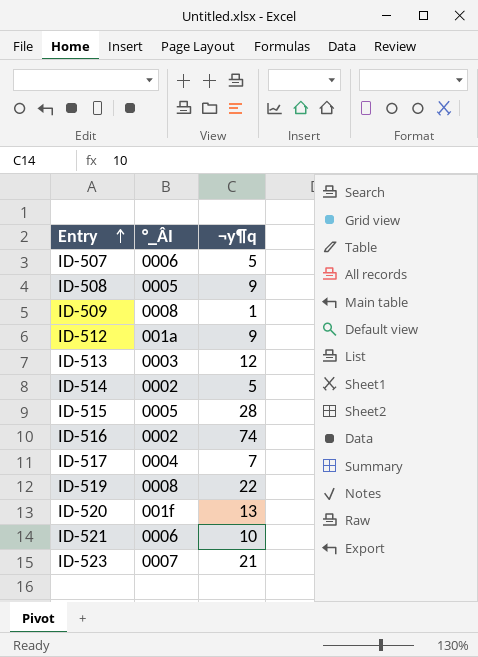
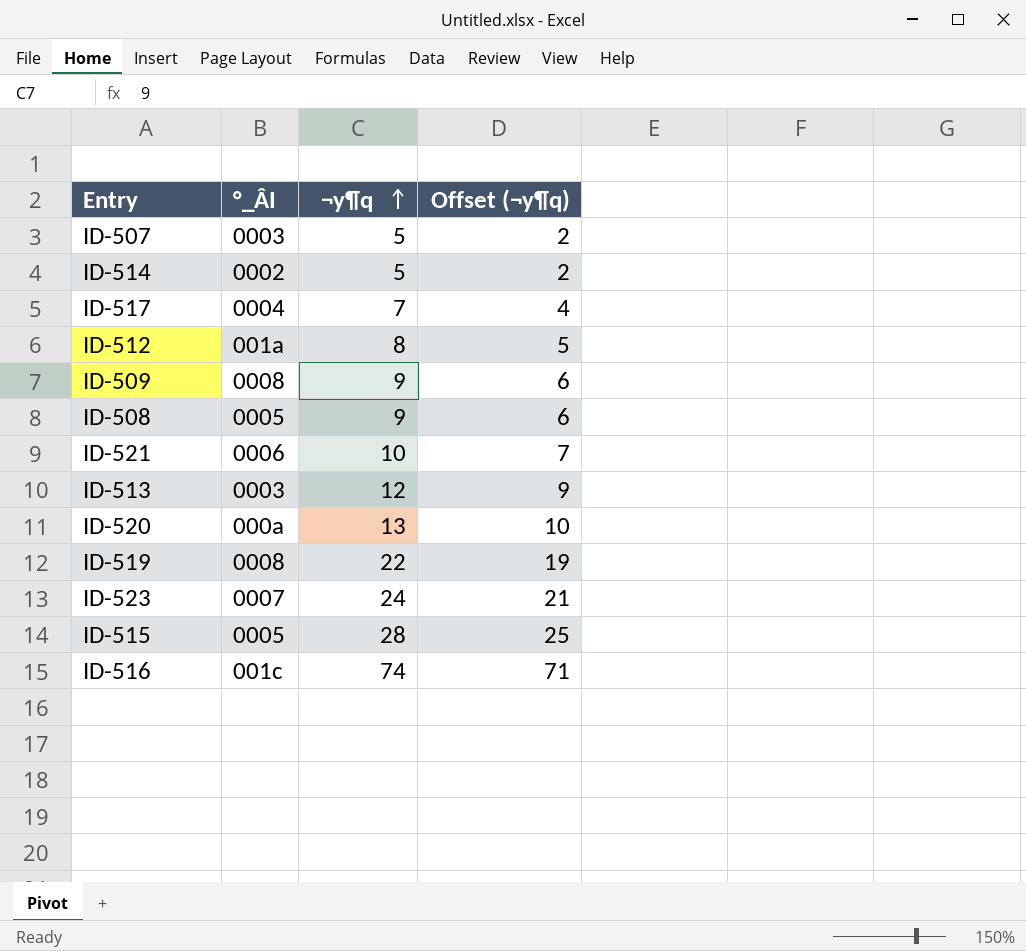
row order: Entry ascending -> ¬y¶q ascending
column Offset (¬y¶q) | formula: none -> [¬y¶q] - 3
ID-507 | °_ÂI: 0006 -> 0003
ID-512 | ¬y¶q: 9 -> 8
ID-509 | ¬y¶q: 1 -> 9
ID-520 | °_ÂI: 001f -> 000a
ID-523 | ¬y¶q: 21 -> 24
ID-516 | °_ÂI: 0002 -> 001c

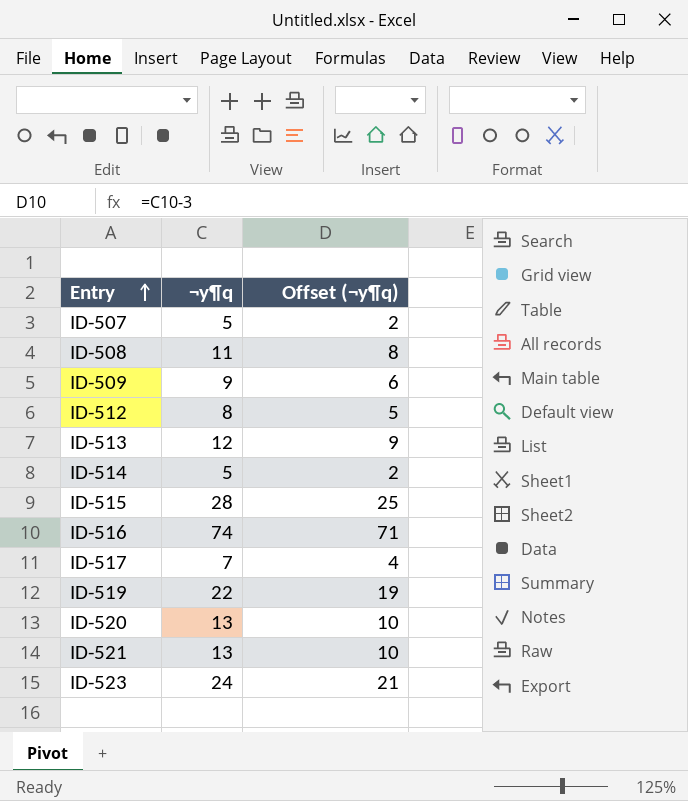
row order: ¬y¶q ascending -> Entry ascending
column °_ÂI | position: 2 -> none
ID-508 | ¬y¶q: 9 -> 11
ID-508 | Offset (¬y¶q): 6 -> 8
ID-521 | ¬y¶q: 10 -> 13
ID-521 | Offset (¬y¶q): 7 -> 10

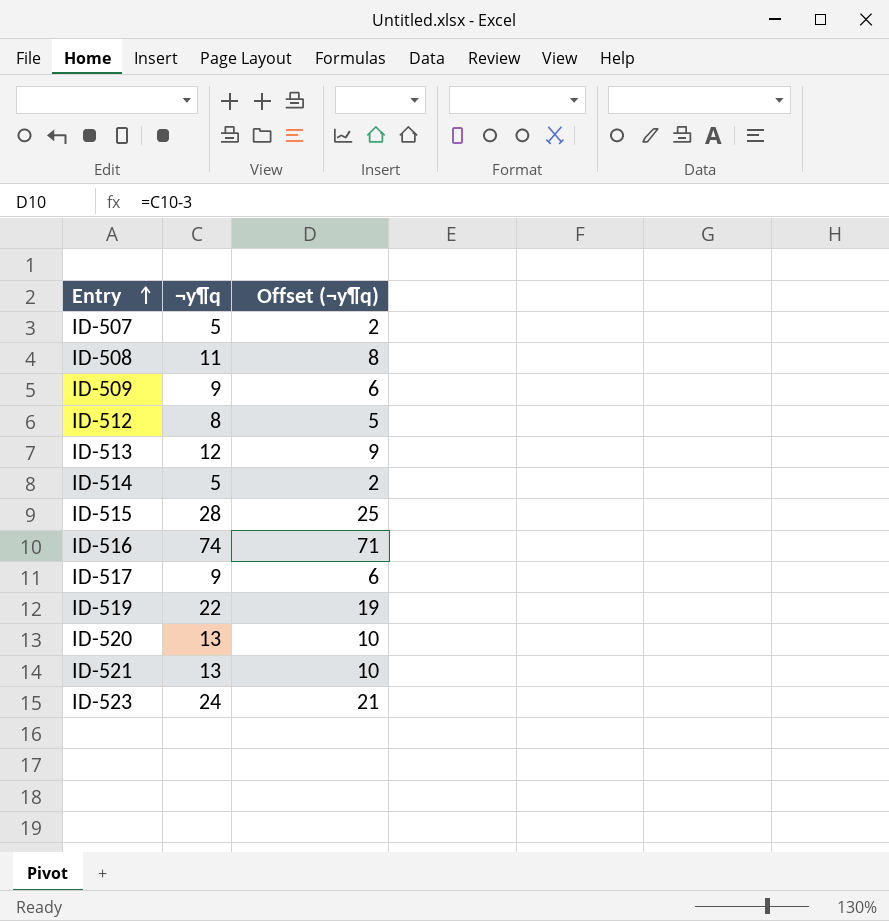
ID-517 | ¬y¶q: 7 -> 9
ID-517 | Offset (¬y¶q): 4 -> 6

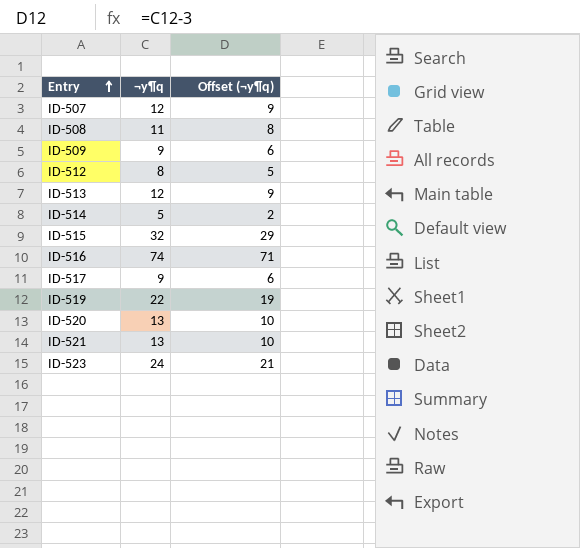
ID-507 | ¬y¶q: 5 -> 12
ID-507 | Offset (¬y¶q): 2 -> 9
ID-515 | ¬y¶q: 28 -> 32
ID-515 | Offset (¬y¶q): 25 -> 29

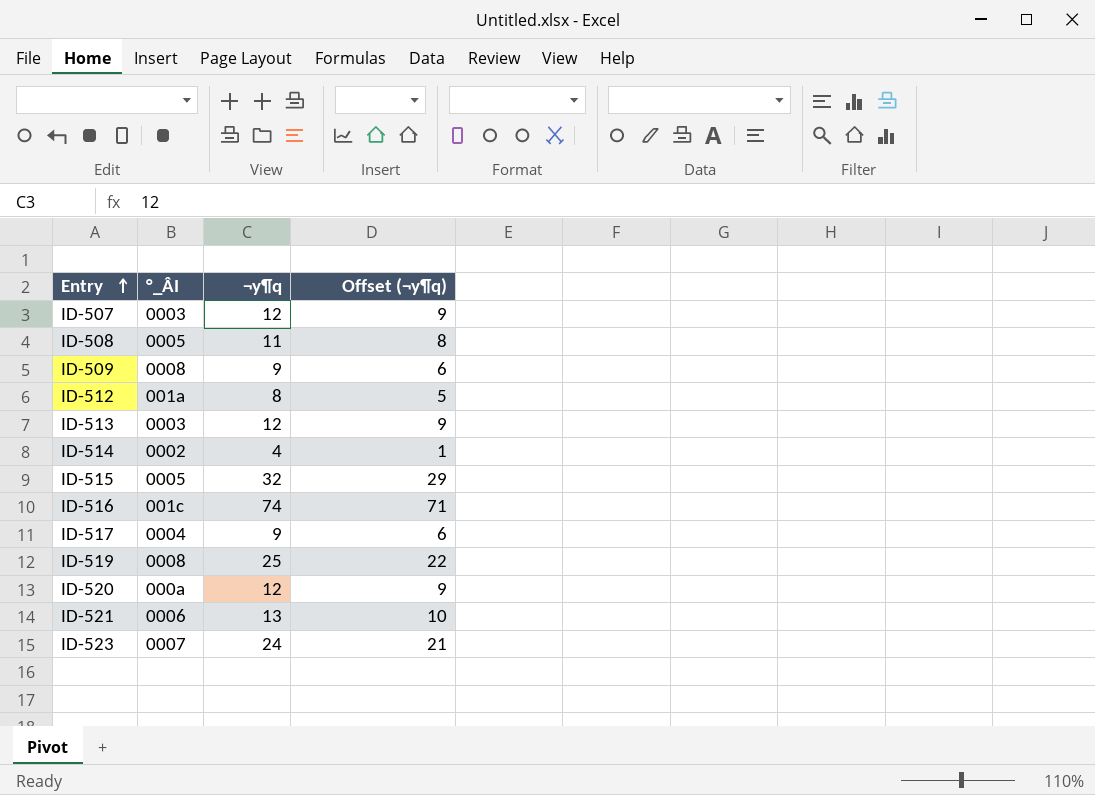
column °_ÂI | position: none -> 2
ID-514 | ¬y¶q: 5 -> 4
ID-514 | Offset (¬y¶q): 2 -> 1
ID-519 | ¬y¶q: 22 -> 25
ID-519 | Offset (¬y¶q): 19 -> 22
ID-520 | ¬y¶q: 13 -> 12
ID-520 | Offset (¬y¶q): 10 -> 9

